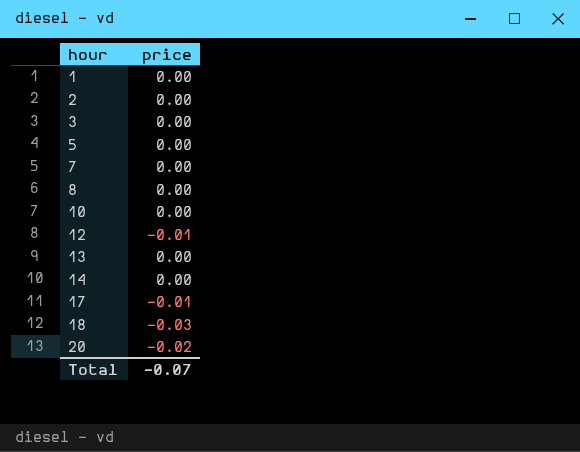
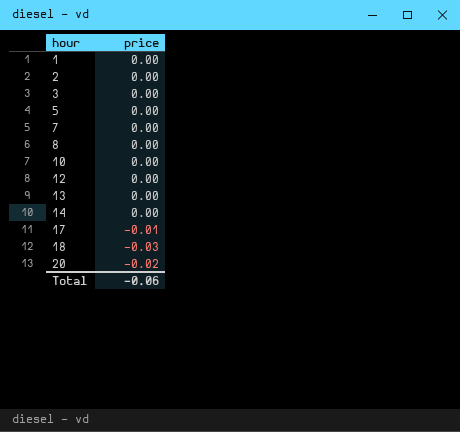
12 | price: -0.01 -> 0.00
Total | price: -0.07 -> -0.06

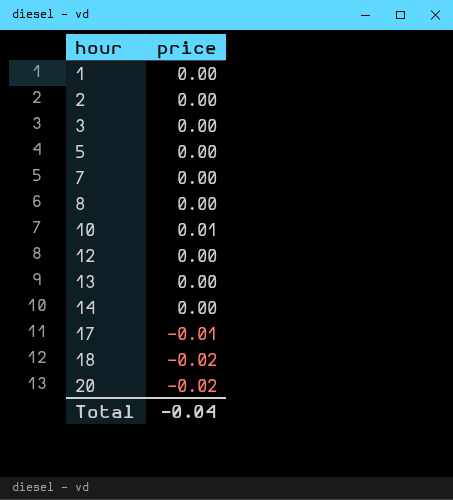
10 | price: 0.00 -> 0.01
18 | price: -0.03 -> -0.02
Total | price: -0.06 -> -0.04

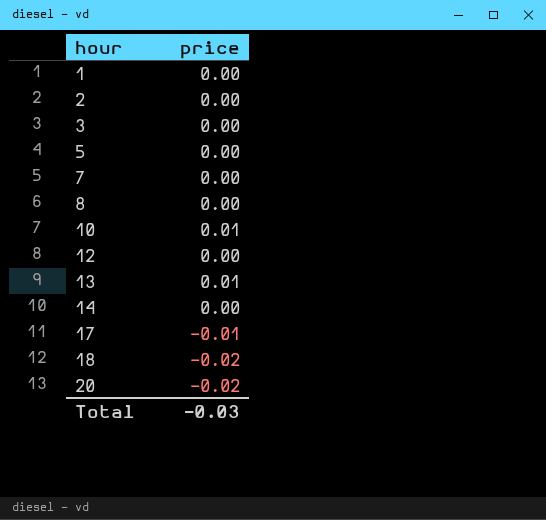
13 | price: 0.00 -> 0.01
Total | price: -0.04 -> -0.03

